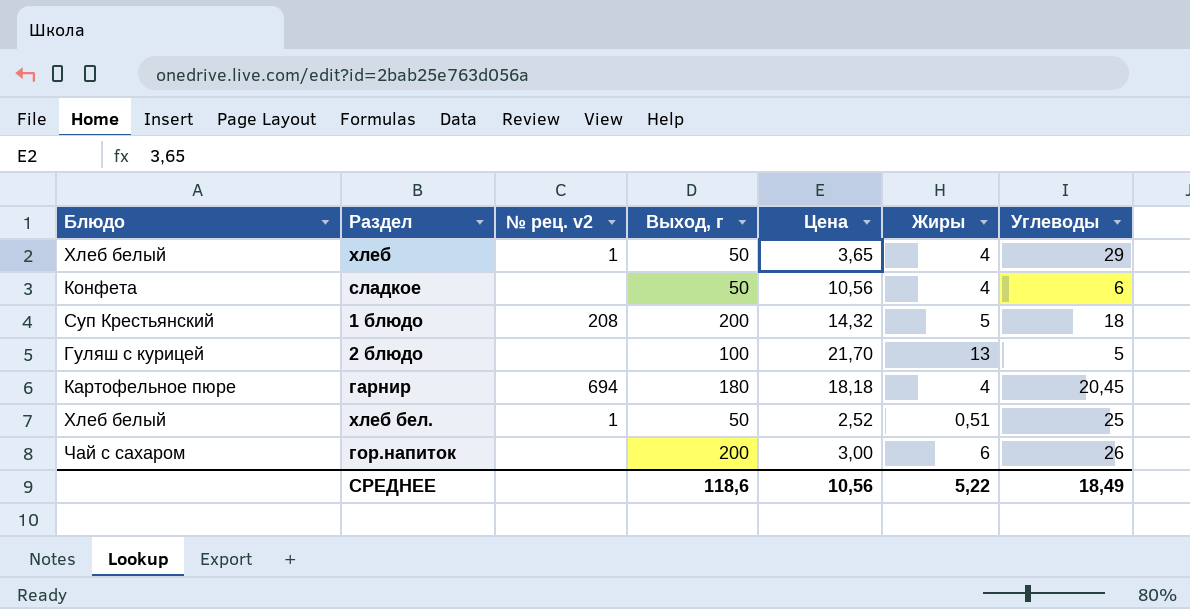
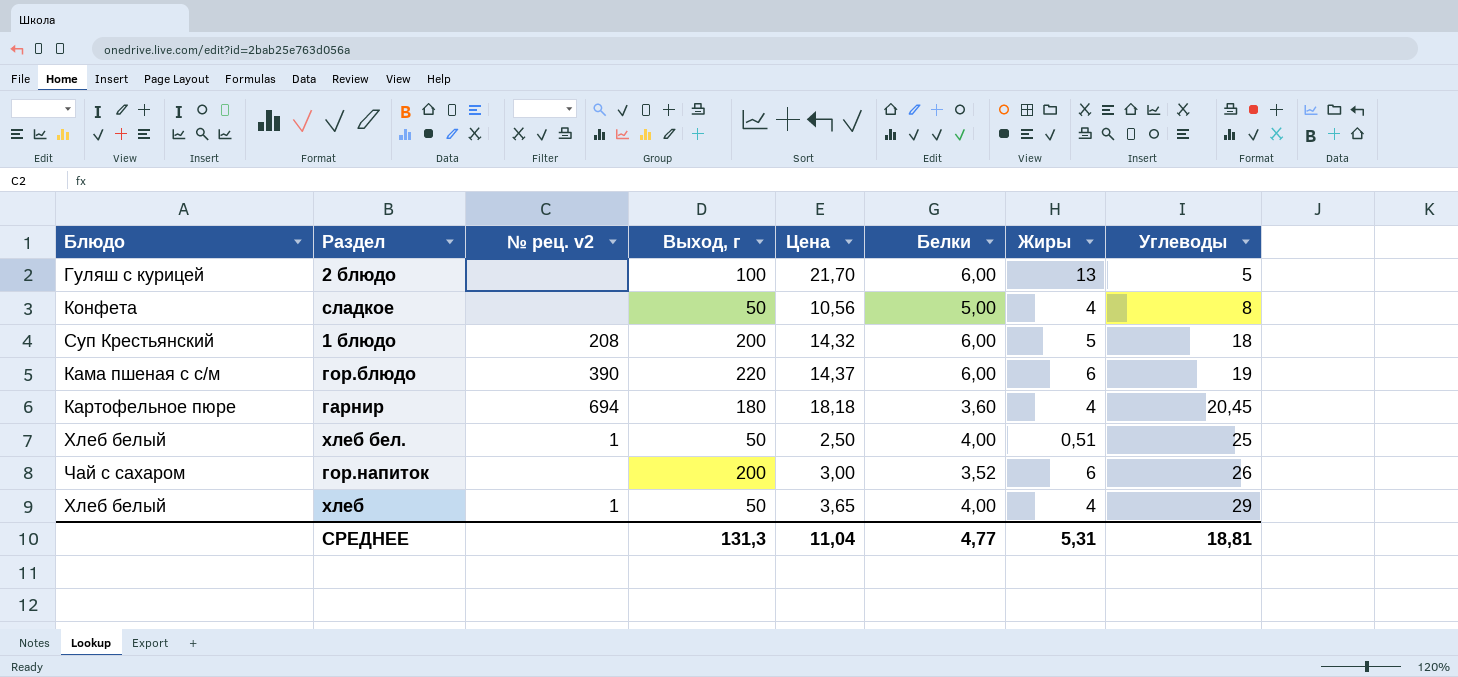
row order: none -> Углеводы ascending
column Белки | position: none -> 6
сладкое | Углеводы: 6 -> 8
row гор.блюдо: none -> Кама пшеная с с/м | 390 | 220 | 14,37 | 6,00 | 6 | 19
хлеб бел. | Цена: 2,52 -> 2,50
СРЕДНЕЕ | Выход, г: 118,6 -> 131,3
СРЕДНЕЕ | Цена: 10,56 -> 11,04
СРЕДНЕЕ | Жиры: 5,22 -> 5,31
СРЕДНЕЕ | Углеводы: 18,49 -> 18,81

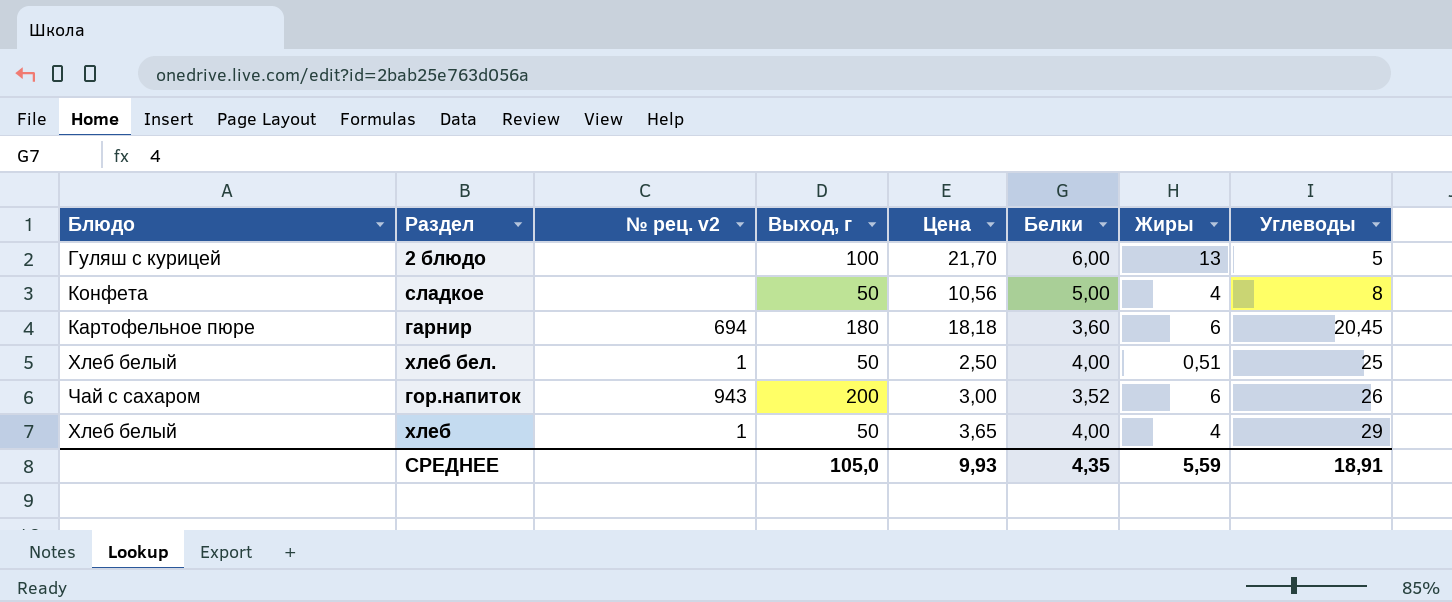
row 1 блюдо: Суп Крестьянский | 208 | 200 | 14,32 | 6,00 | 5 | 18 -> none
row гор.блюдо: Кама пшеная с с/м | 390 | 220 | 14,37 | 6,00 | 6 | 19 -> none
гарнир | Жиры: 4 -> 6
гор.напиток | № рец. v2: none -> 943
СРЕДНЕЕ | Выход, г: 131,3 -> 105,0
СРЕДНЕЕ | Цена: 11,04 -> 9,93
СРЕДНЕЕ | Белки: 4,77 -> 4,35
СРЕДНЕЕ | Жиры: 5,31 -> 5,59
СРЕДНЕЕ | Углеводы: 18,81 -> 18,91

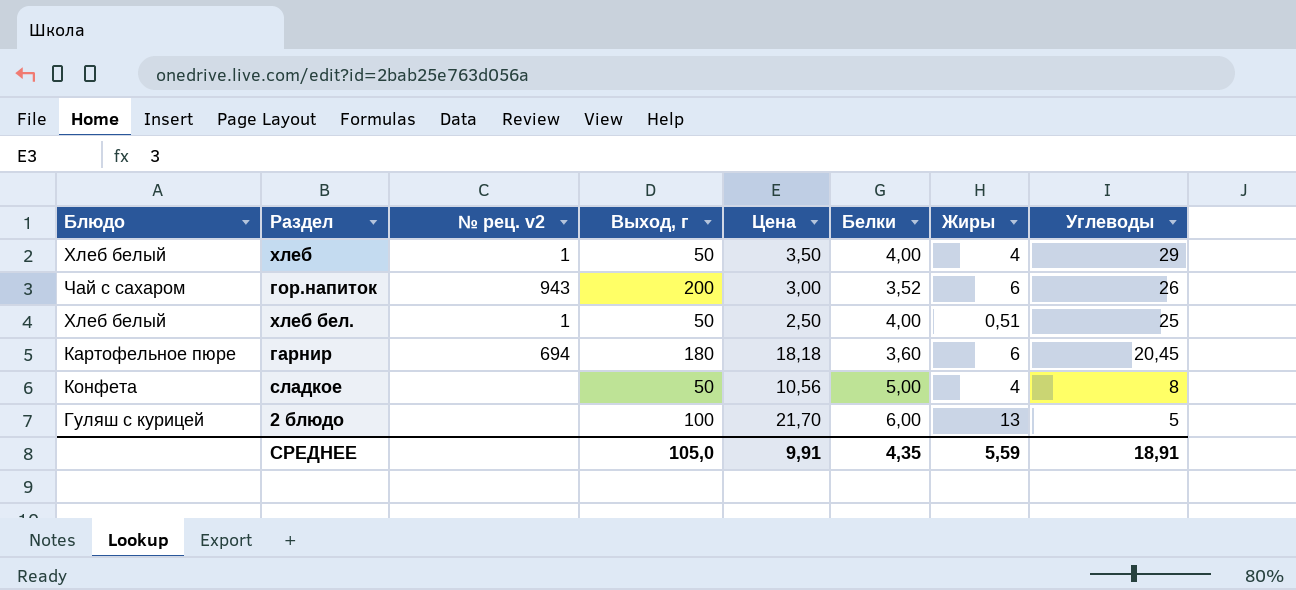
row order: Углеводы ascending -> Углеводы descending
хлеб | Цена: 3,65 -> 3,50
СРЕДНЕЕ | Цена: 9,93 -> 9,91

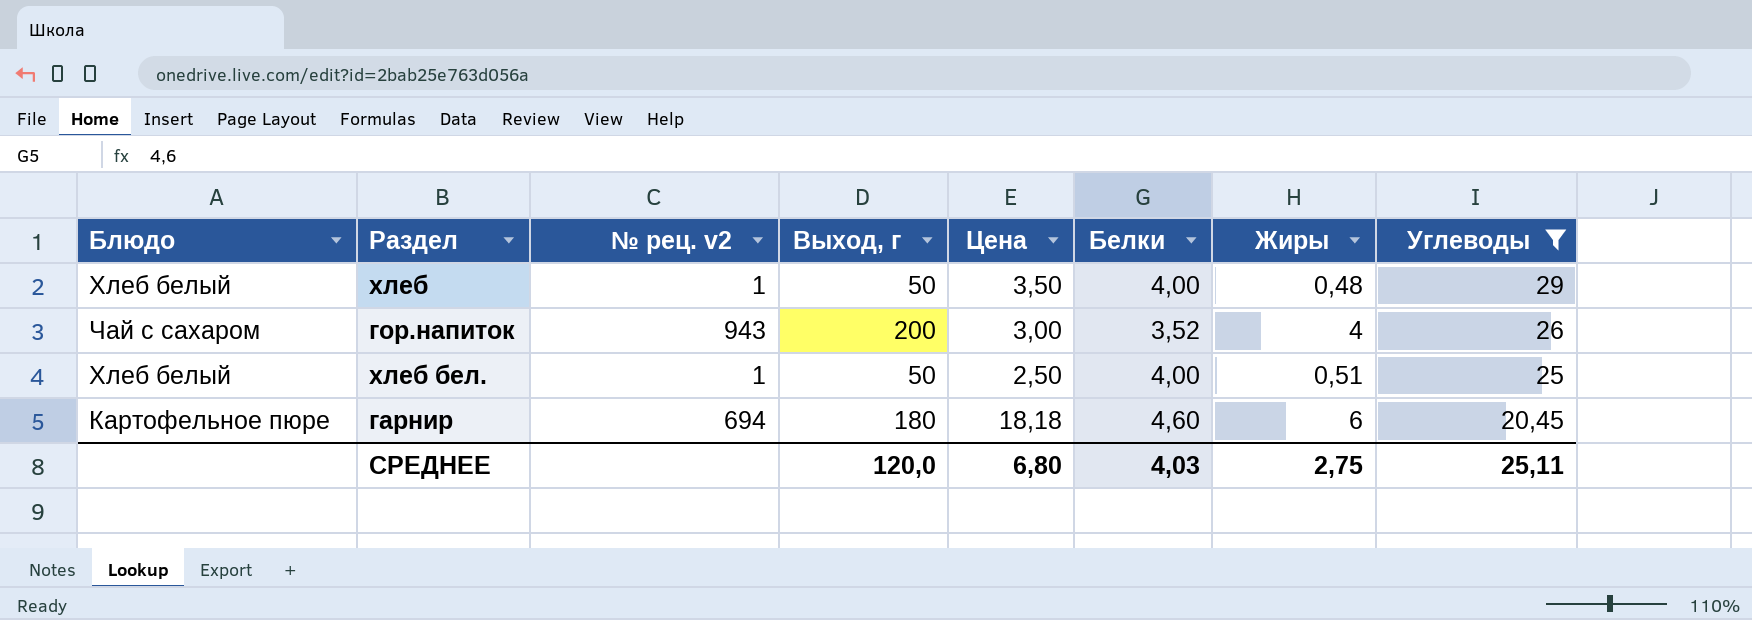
filter: none -> Углеводы >= 20,45
хлеб | Жиры: 4 -> 0,48
гор.напиток | Жиры: 6 -> 4
гарнир | Белки: 3,60 -> 4,60
СРЕДНЕЕ | Выход, г: 105,0 -> 120,0
СРЕДНЕЕ | Цена: 9,91 -> 6,80
СРЕДНЕЕ | Белки: 4,35 -> 4,03
СРЕДНЕЕ | Жиры: 5,59 -> 2,75
СРЕДНЕЕ | Углеводы: 18,91 -> 25,11

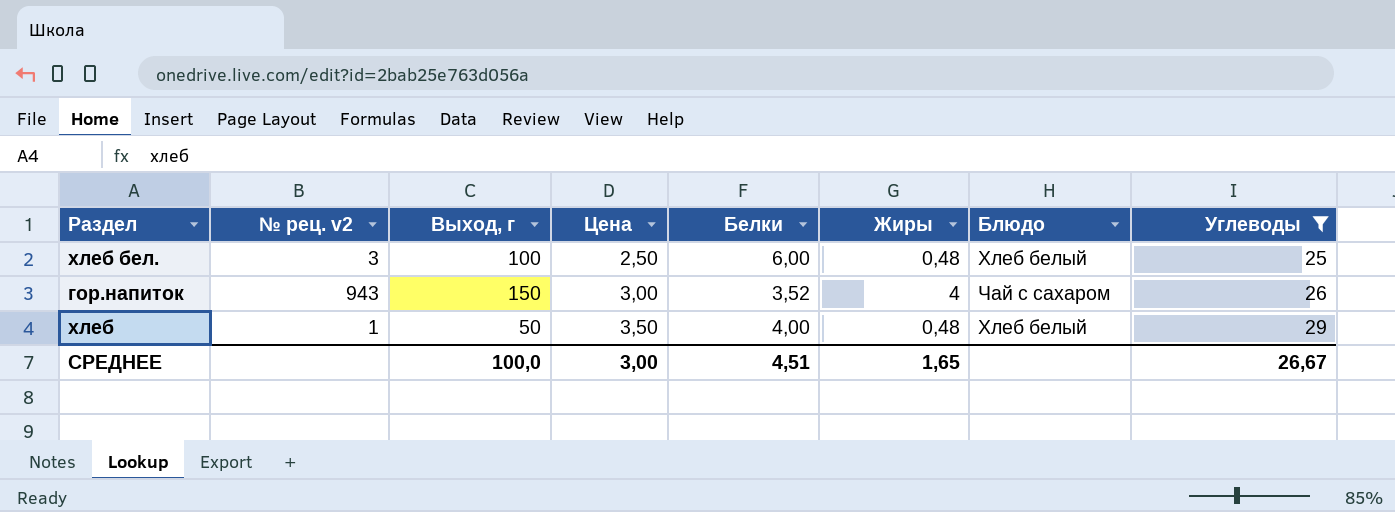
row order: Углеводы descending -> Цена ascending
column Блюдо | position: 1 -> 7
row гарнир: Картофельное пюре | 694 | 180 | 18,18 | 4,60 | 6 | 20,45 -> none
хлеб бел. | № рец. v2: 1 -> 3
хлеб бел. | Выход, г: 50 -> 100
хлеб бел. | Белки: 4,00 -> 6,00
хлеб бел. | Жиры: 0,51 -> 0,48
гор.напиток | Выход, г: 200 -> 150
СРЕДНЕЕ | Выход, г: 120,0 -> 100,0
СРЕДНЕЕ | Цена: 6,80 -> 3,00
СРЕДНЕЕ | Белки: 4,03 -> 4,51
СРЕДНЕЕ | Жиры: 2,75 -> 1,65
СРЕДНЕЕ | Углеводы: 25,11 -> 26,67

